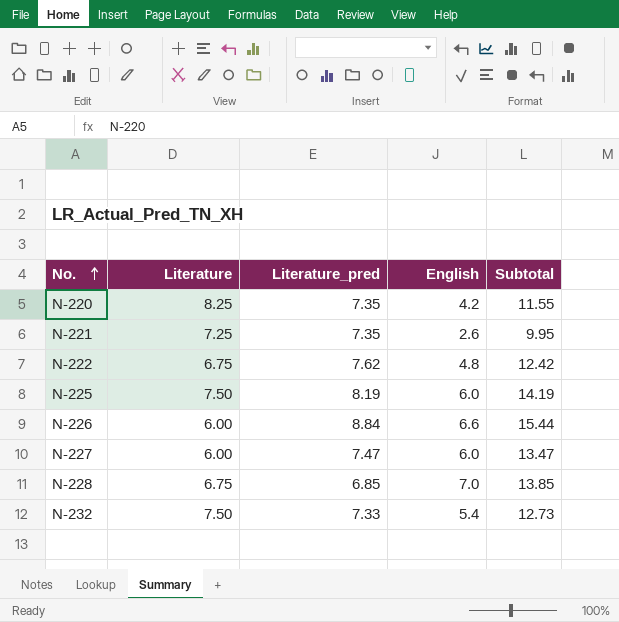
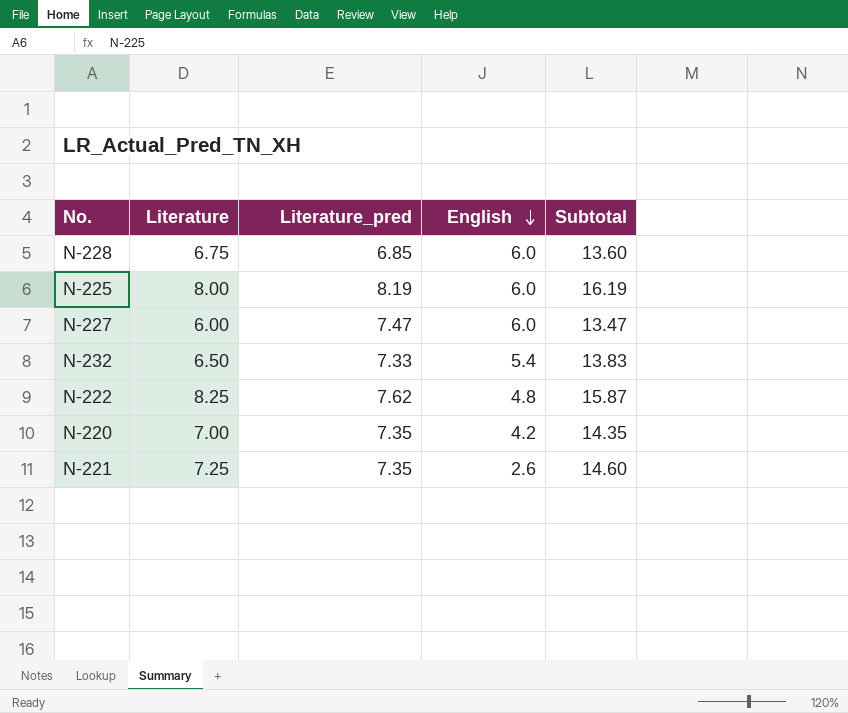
row order: No. ascending -> English descending
column Subtotal | formula: [Literature_pred] + [English] -> [Literature] + [Literature_pred]
row N-226: 6.00 | 8.84 | 6.6 | 15.44 -> none
N-228 | English: 7.0 -> 6.0
N-225 | Literature: 7.50 -> 8.00
N-232 | Literature: 7.50 -> 6.50
N-222 | Literature: 6.75 -> 8.25
N-220 | Literature: 8.25 -> 7.00

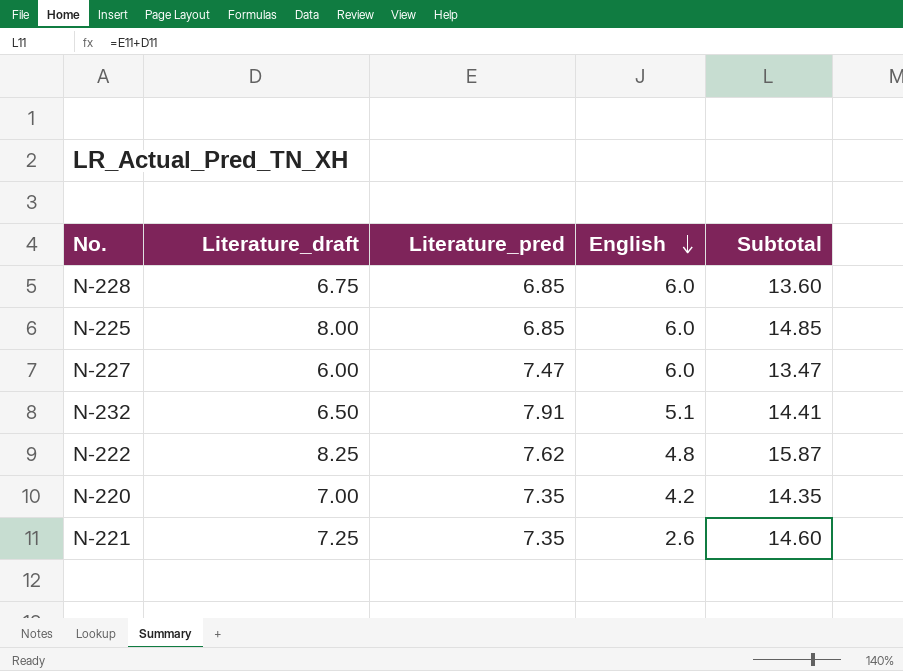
column name: Literature -> Literature_draft
N-225 | Literature_pred: 8.19 -> 6.85
N-225 | Subtotal: 16.19 -> 14.85
N-232 | Literature_pred: 7.33 -> 7.91
N-232 | English: 5.4 -> 5.1
N-232 | Subtotal: 13.83 -> 14.41

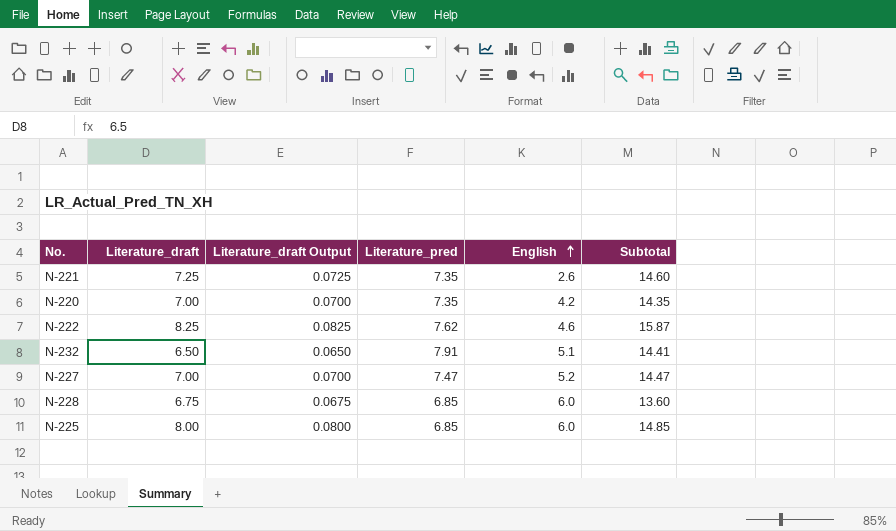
row order: English descending -> English ascending
column Literature_draft Output | formula: none -> [Literature_draft] * 0.01
N-222 | English: 4.8 -> 4.6
N-227 | Literature_draft: 6.00 -> 7.00
N-227 | English: 6.0 -> 5.2
N-227 | Subtotal: 13.47 -> 14.47

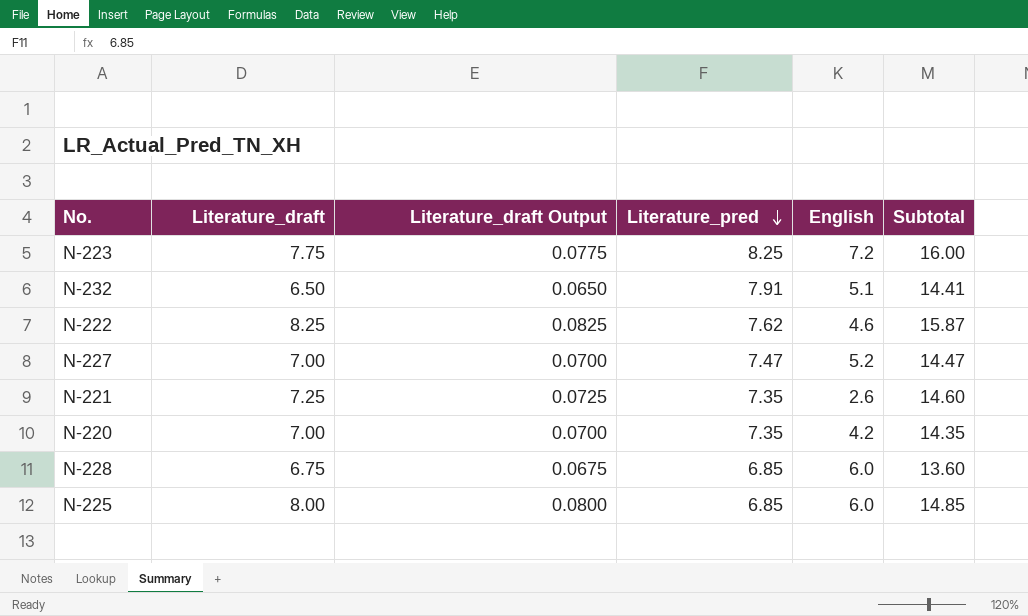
row order: English ascending -> Literature_pred descending
row N-223: none -> 7.75 | 0.0775 | 8.25 | 7.2 | 16.00

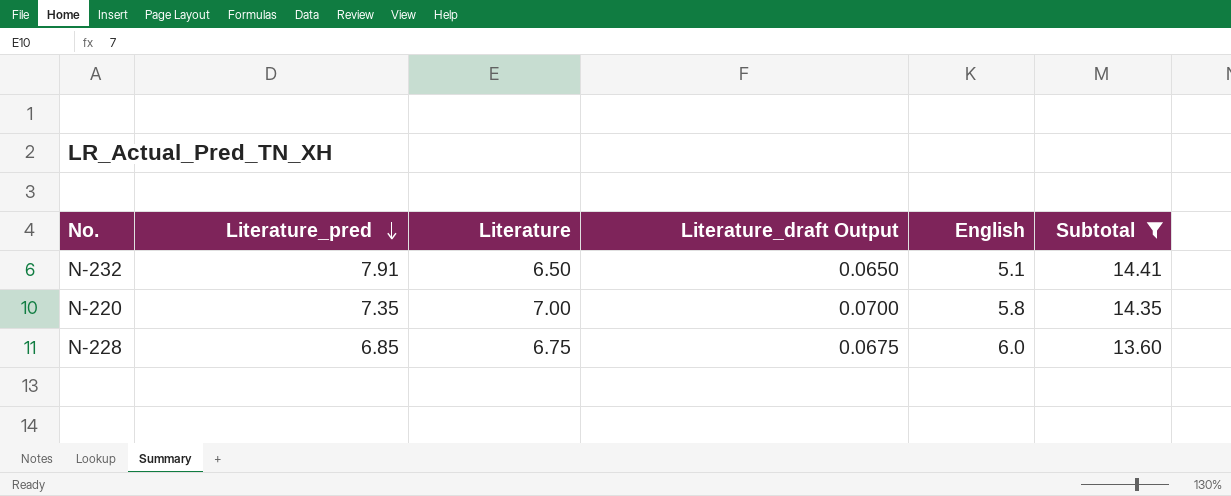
filter: none -> Subtotal <= 14.41
column Literature_pred | position: 4 -> 2
column name: Literature_draft -> Literature
N-220 | English: 4.2 -> 5.8

